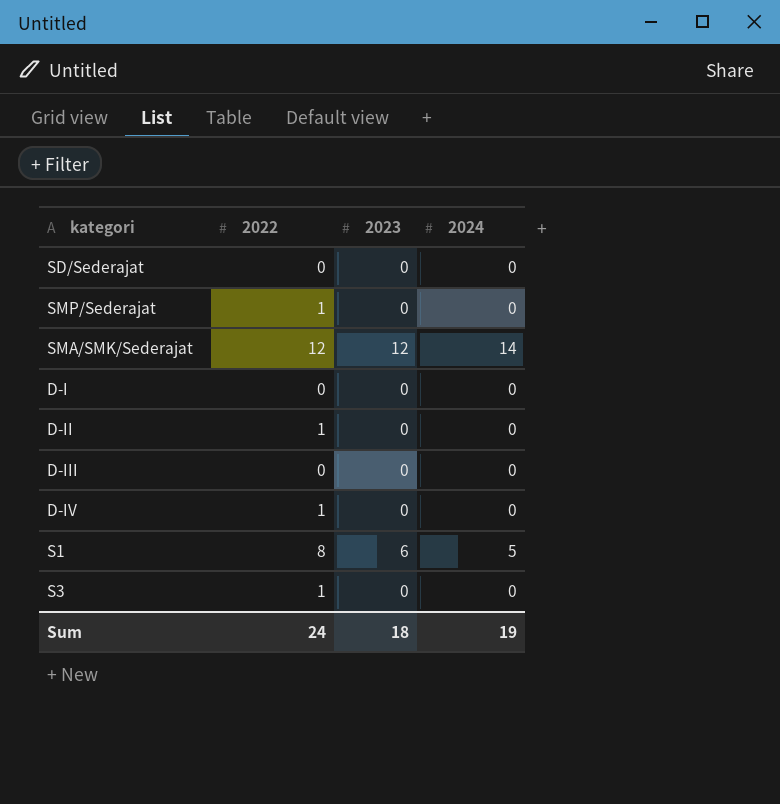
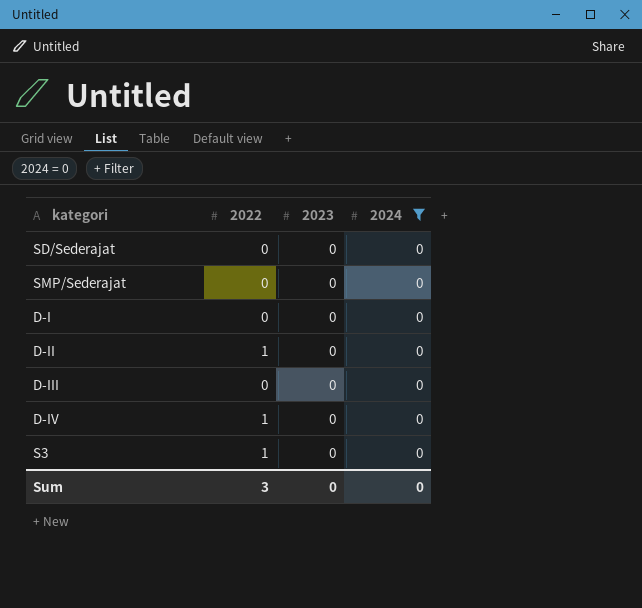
filter: none -> 2024 = 0
SMP/Sederajat | 2022: 1 -> 0
Sum | 2022: 24 -> 3
Sum | 2023: 18 -> 0
Sum | 2024: 19 -> 0

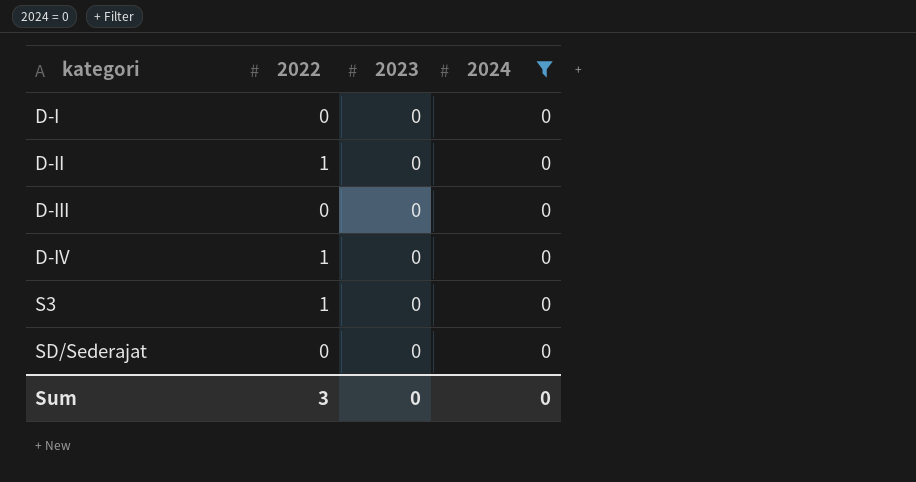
row order: none -> kategori ascending
row SMP/Sederajat: 0 | 0 | 0 -> none

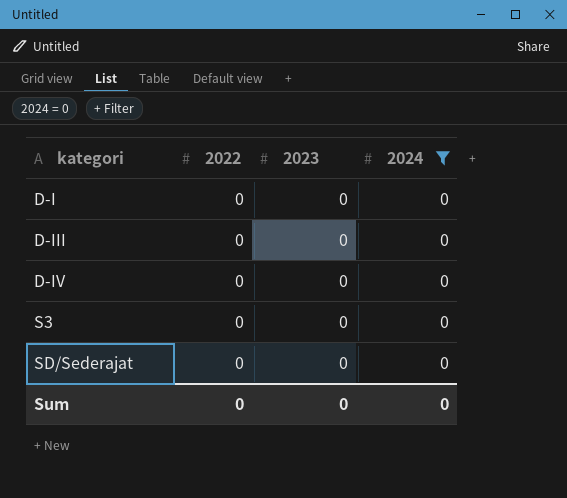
row D-II: 1 | 0 | 0 -> none
D-IV | 2022: 1 -> 0
S3 | 2022: 1 -> 0
Sum | 2022: 3 -> 0

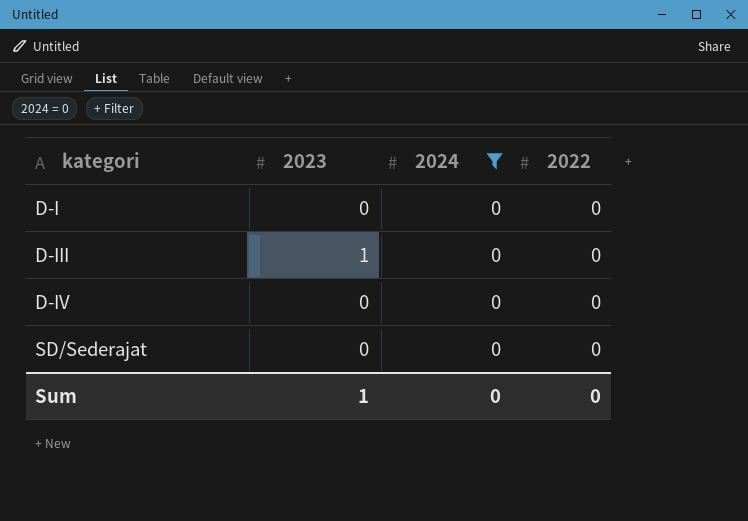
column 2022 | position: 2 -> 4
row S3: 0 | 0 | 0 -> none
D-III | 2023: 0 -> 1
Sum | 2023: 0 -> 1

